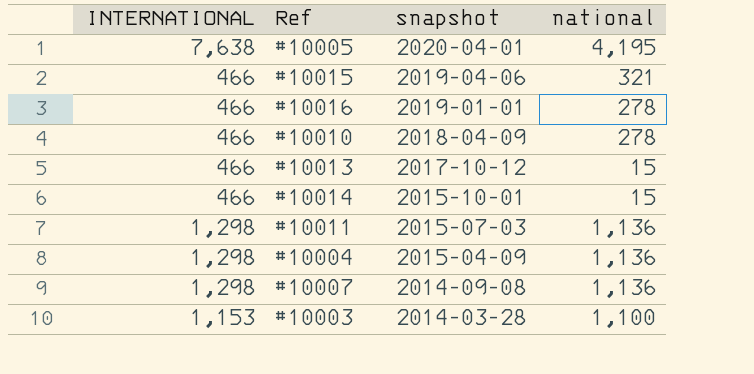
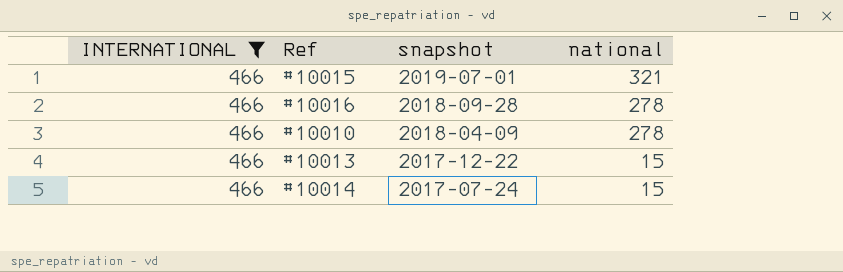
filter: none -> INTERNATIONAL = 466
#10015 | snapshot: 2019-04-06 -> 2019-07-01
#10016 | snapshot: 2019-01-01 -> 2018-09-28
#10013 | snapshot: 2017-10-12 -> 2017-12-22
#10014 | snapshot: 2015-10-01 -> 2017-07-24

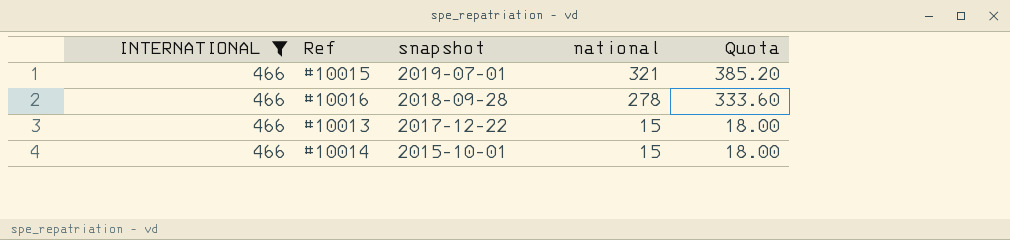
column Quota | formula: none -> [national] * 1.2
row #10010: 466 | 2018-04-09 | 278 -> none
#10014 | snapshot: 2017-07-24 -> 2015-10-01

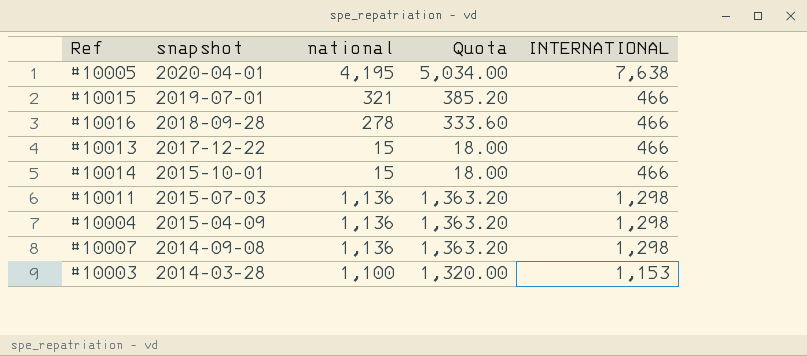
filter: INTERNATIONAL = 466 -> none
column INTERNATIONAL | position: 1 -> 5

